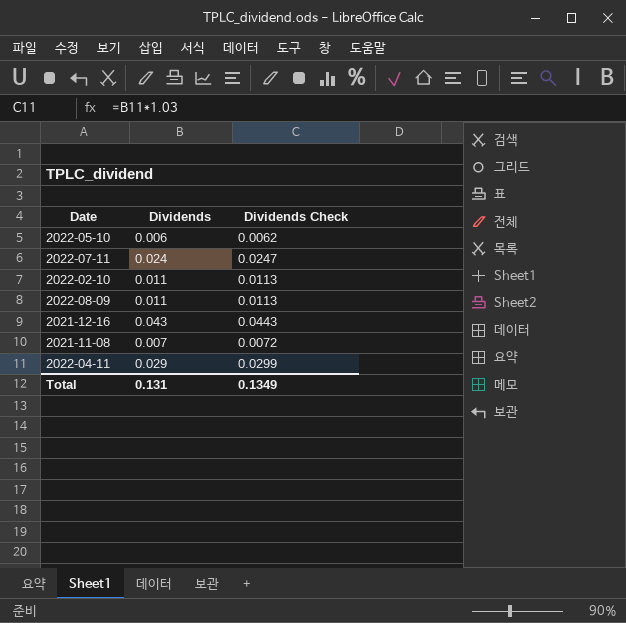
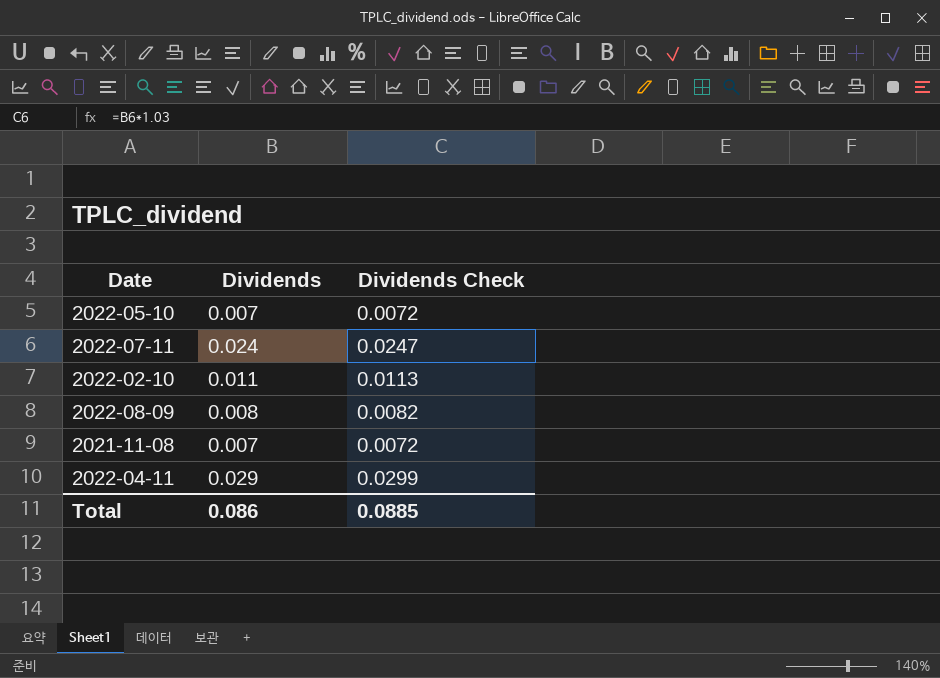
row 2021-12-16: 0.043 | 0.0443 -> none
2022-05-10 | Dividends: 0.006 -> 0.007
2022-05-10 | Dividends Check: 0.0062 -> 0.0072
2022-08-09 | Dividends: 0.011 -> 0.008
2022-08-09 | Dividends Check: 0.0113 -> 0.0082
Total | Dividends: 0.131 -> 0.086
Total | Dividends Check: 0.1349 -> 0.0885

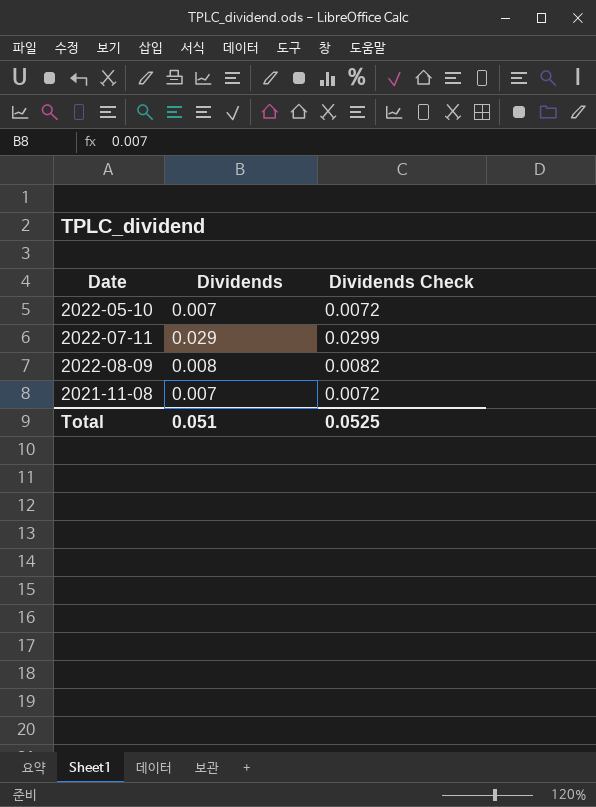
row 2022-02-10: 0.011 | 0.0113 -> none
row 2022-04-11: 0.029 | 0.0299 -> none
2022-07-11 | Dividends: 0.024 -> 0.029
2022-07-11 | Dividends Check: 0.0247 -> 0.0299
Total | Dividends: 0.086 -> 0.051
Total | Dividends Check: 0.0885 -> 0.0525

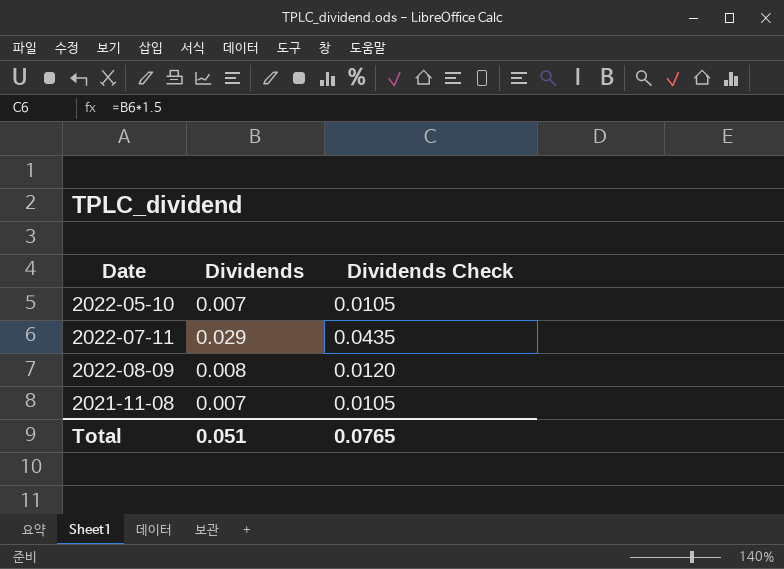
column Dividends Check | formula: [Dividends] * 1.03 -> [Dividends] * 1.5
Total | Dividends Check: 0.0525 -> 0.0765

